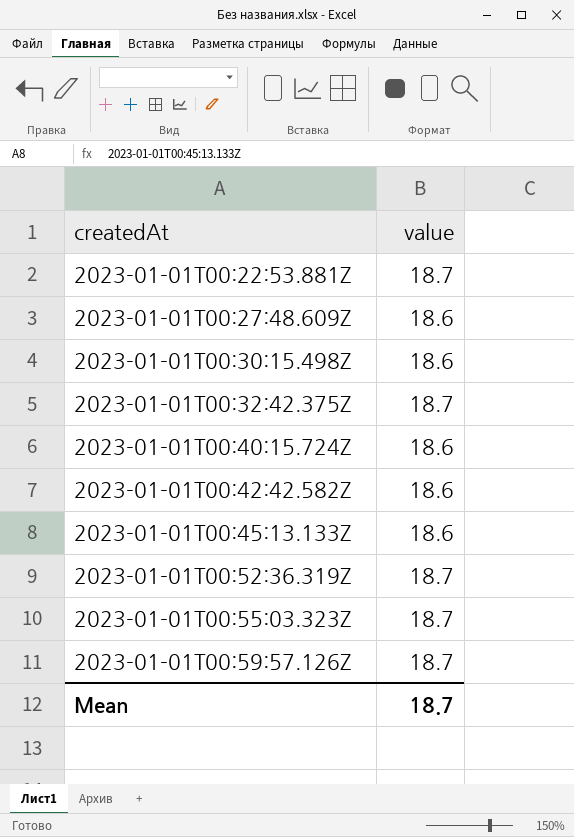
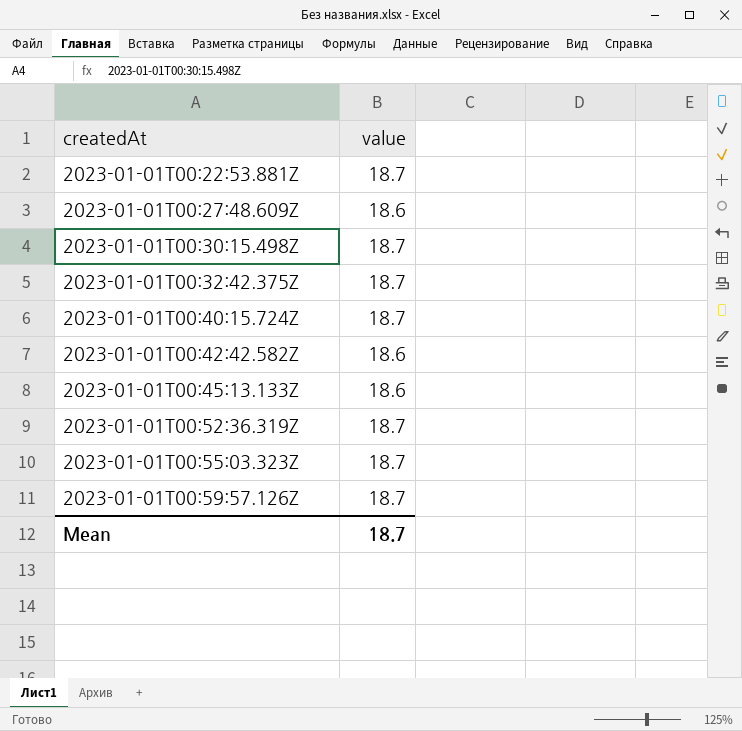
2023-01-01T00:30:15.498Z | value: 18.6 -> 18.7
2023-01-01T00:40:15.724Z | value: 18.6 -> 18.7

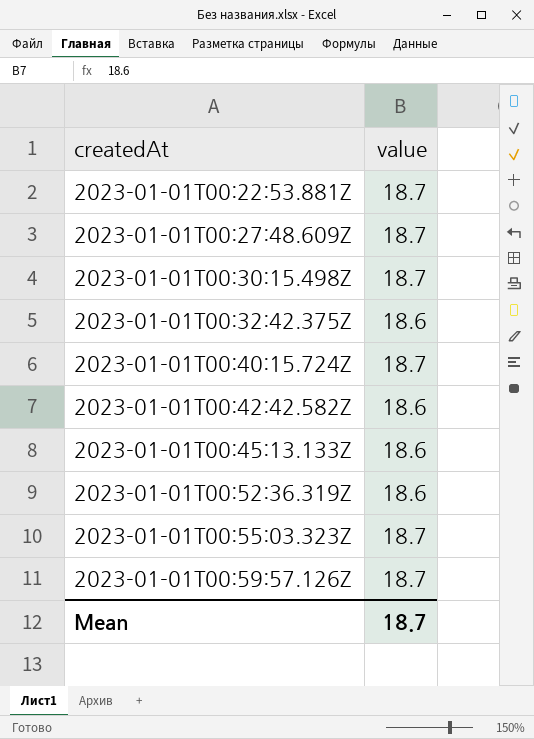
2023-01-01T00:27:48.609Z | value: 18.6 -> 18.7
2023-01-01T00:32:42.375Z | value: 18.7 -> 18.6
2023-01-01T00:52:36.319Z | value: 18.7 -> 18.6

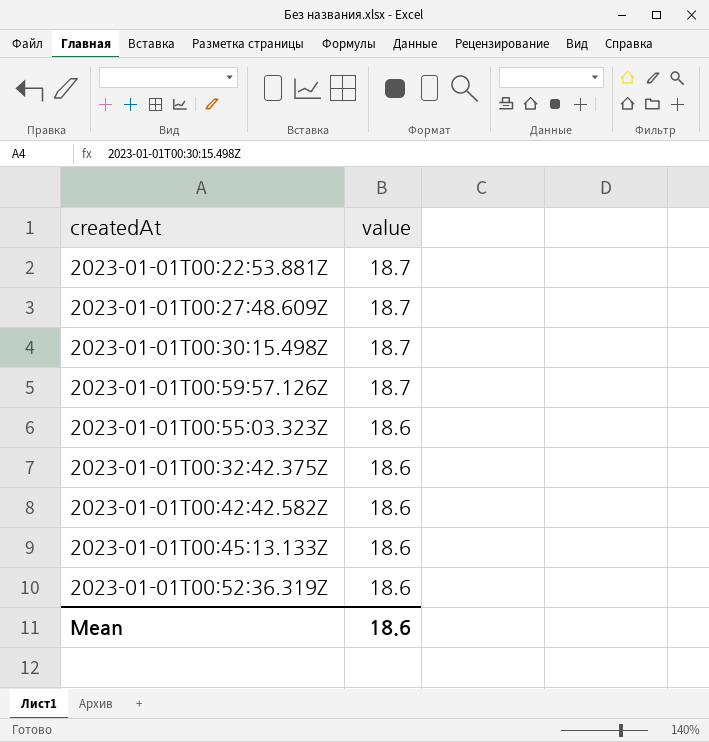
row order: createdAt ascending -> value descending
row 2023-01-01T00:40:15.724Z: 18.7 -> none
2023-01-01T00:55:03.323Z | value: 18.7 -> 18.6
Mean | value: 18.7 -> 18.6

